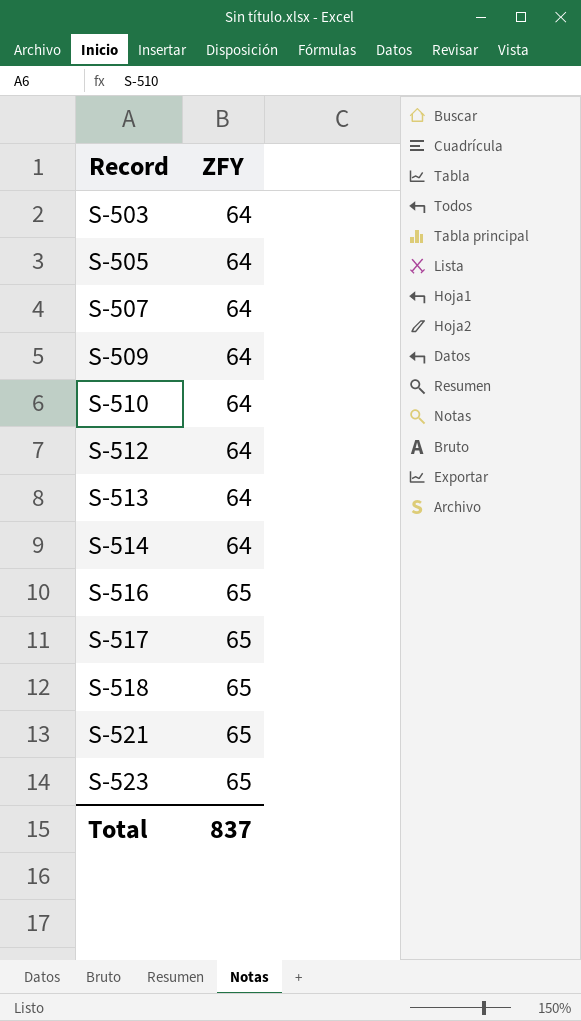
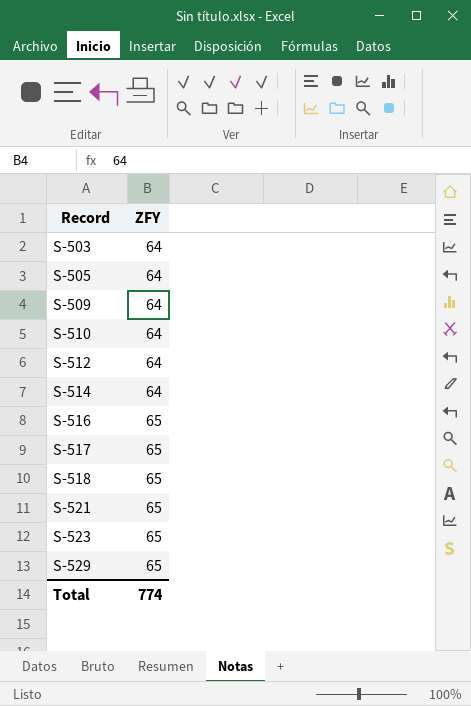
row S-507: 64 -> none
row S-513: 64 -> none
row S-529: none -> 65
Total | ZFY: 837 -> 774

